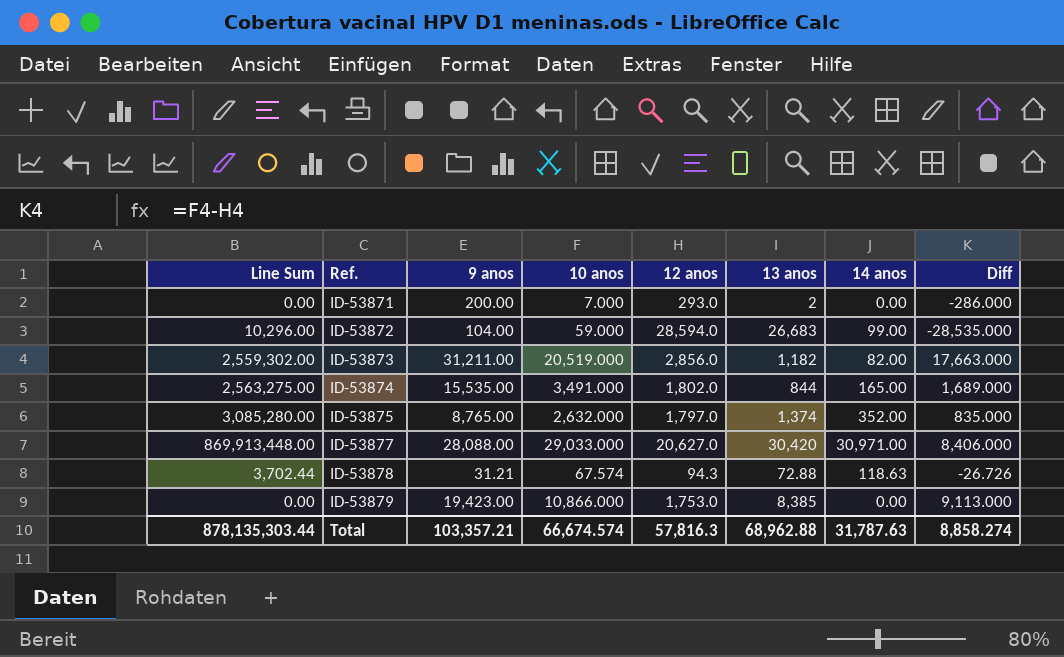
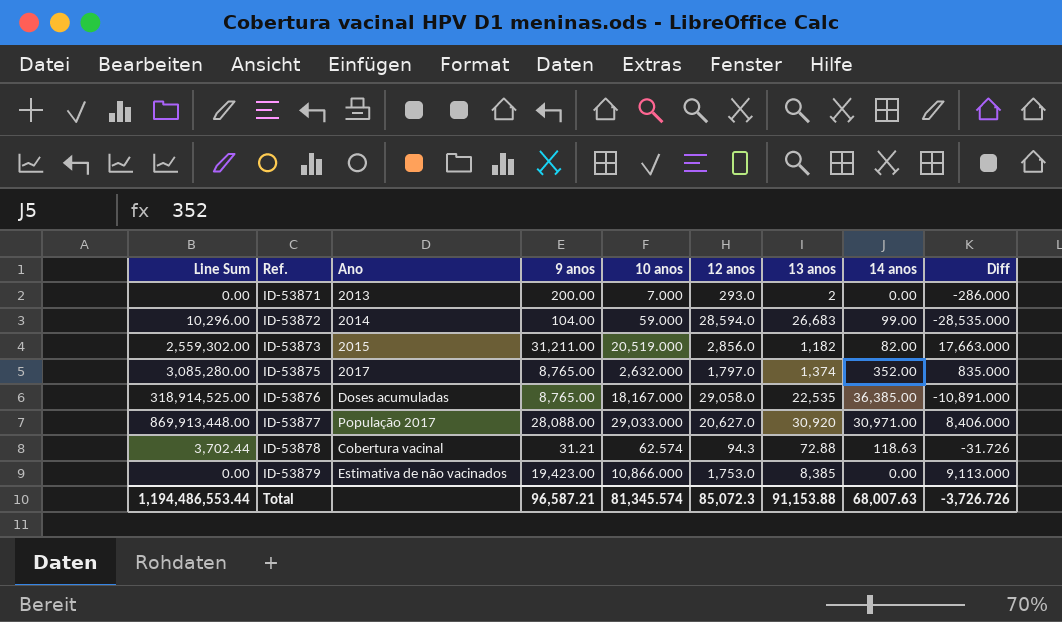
column Ano | position: none -> 3
row ID-53874: 2,563,275.00 | 15,535.00 | 3,491.000 | 1,802.0 | 844 | 165.00 | 1,689.000 -> none
row ID-53876: none -> 318,914,525.00 | Doses acumuladas | 8,765.00 | 18,167.000 | 29,058.0 | 22,535 | 36,385.00 | -10,891.000
ID-53877 | 13 anos: 30,420 -> 30,920
ID-53878 | 10 anos: 67.574 -> 62.574
ID-53878 | Diff: -26.726 -> -31.726
Total | Line Sum: 878,135,303.44 -> 1,194,486,553.44
Total | 9 anos: 103,357.21 -> 96,587.21
Total | 10 anos: 66,674.574 -> 81,345.574
Total | 12 anos: 57,816.3 -> 85,072.3
Total | 13 anos: 68,962.88 -> 91,153.88
Total | 14 anos: 31,787.63 -> 68,007.63
Total | Diff: 8,858.274 -> -3,726.726

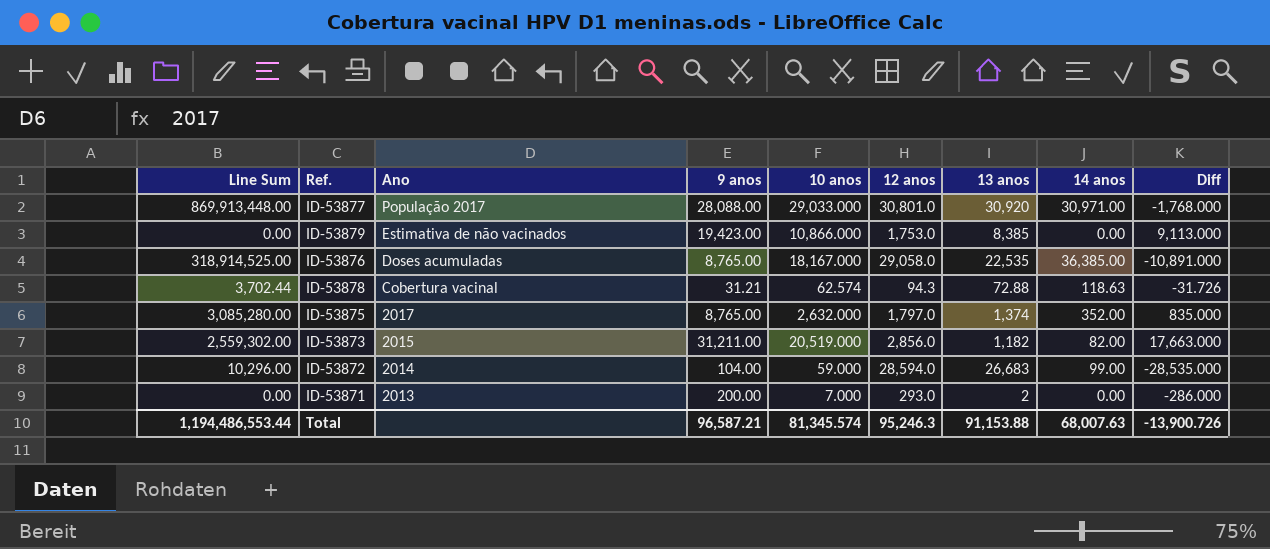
row order: Ref. ascending -> Ano descending
ID-53877 | 12 anos: 20,627.0 -> 30,801.0
ID-53877 | Diff: 8,406.000 -> -1,768.000
Total | 12 anos: 85,072.3 -> 95,246.3
Total | Diff: -3,726.726 -> -13,900.726

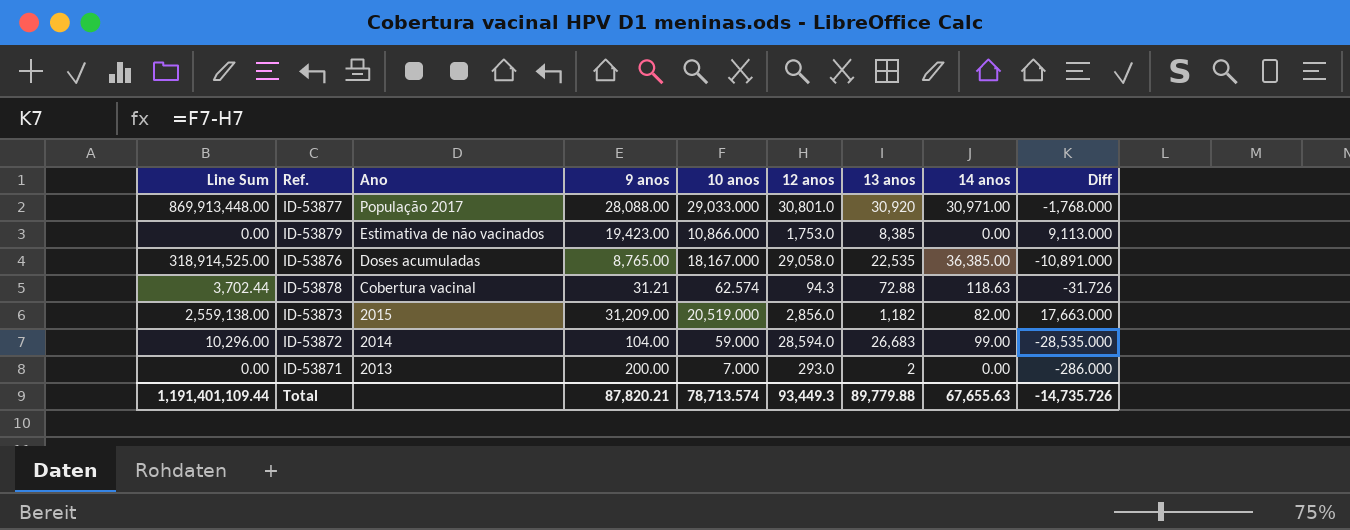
row ID-53875: 3,085,280.00 | 2017 | 8,765.00 | 2,632.000 | 1,797.0 | 1,374 | 352.00 | 835.000 -> none
ID-53873 | Line Sum: 2,559,302.00 -> 2,559,138.00
ID-53873 | 9 anos: 31,211.00 -> 31,209.00
Total | Line Sum: 1,194,486,553.44 -> 1,191,401,109.44
Total | 9 anos: 96,587.21 -> 87,820.21
Total | 10 anos: 81,345.574 -> 78,713.574
Total | 12 anos: 95,246.3 -> 93,449.3
Total | 13 anos: 91,153.88 -> 89,779.88
Total | 14 anos: 68,007.63 -> 67,655.63
Total | Diff: -13,900.726 -> -14,735.726

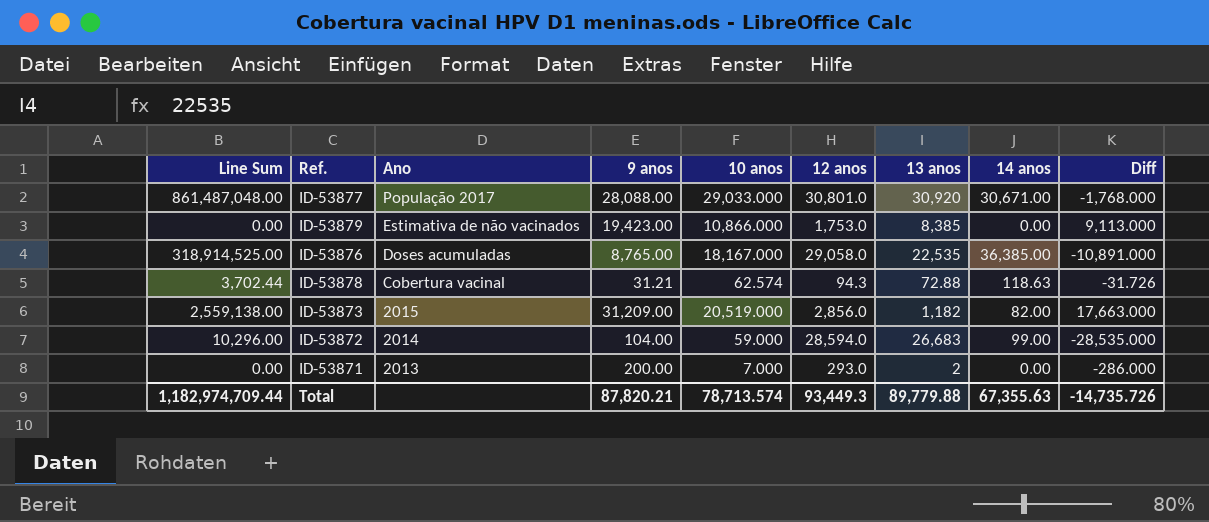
ID-53877 | Line Sum: 869,913,448.00 -> 861,487,048.00
ID-53877 | 14 anos: 30,971.00 -> 30,671.00
Total | Line Sum: 1,191,401,109.44 -> 1,182,974,709.44
Total | 14 anos: 67,655.63 -> 67,355.63

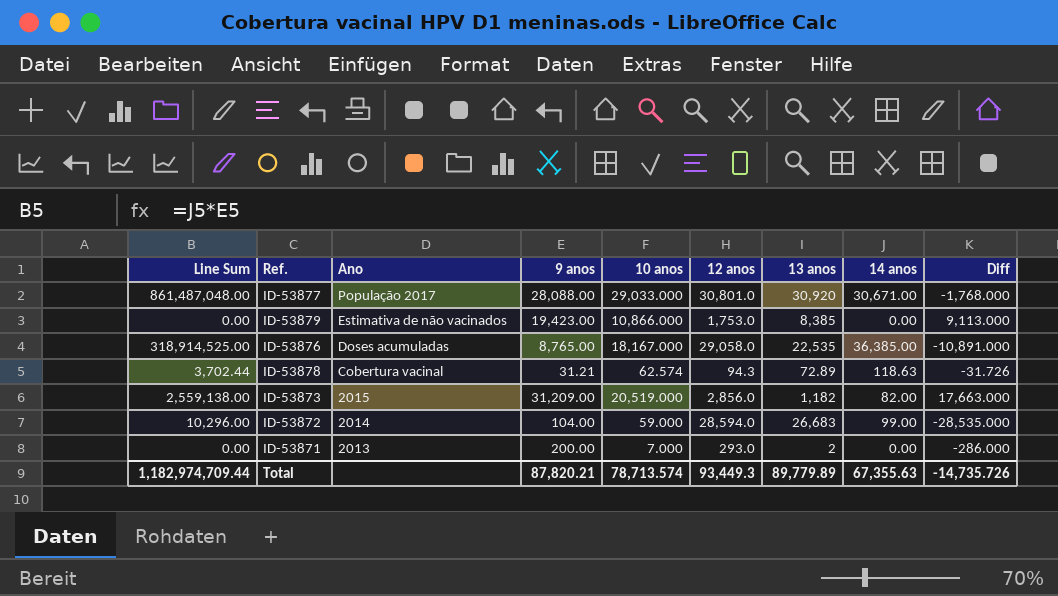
ID-53878 | 13 anos: 72.88 -> 72.89
Total | 13 anos: 89,779.88 -> 89,779.89

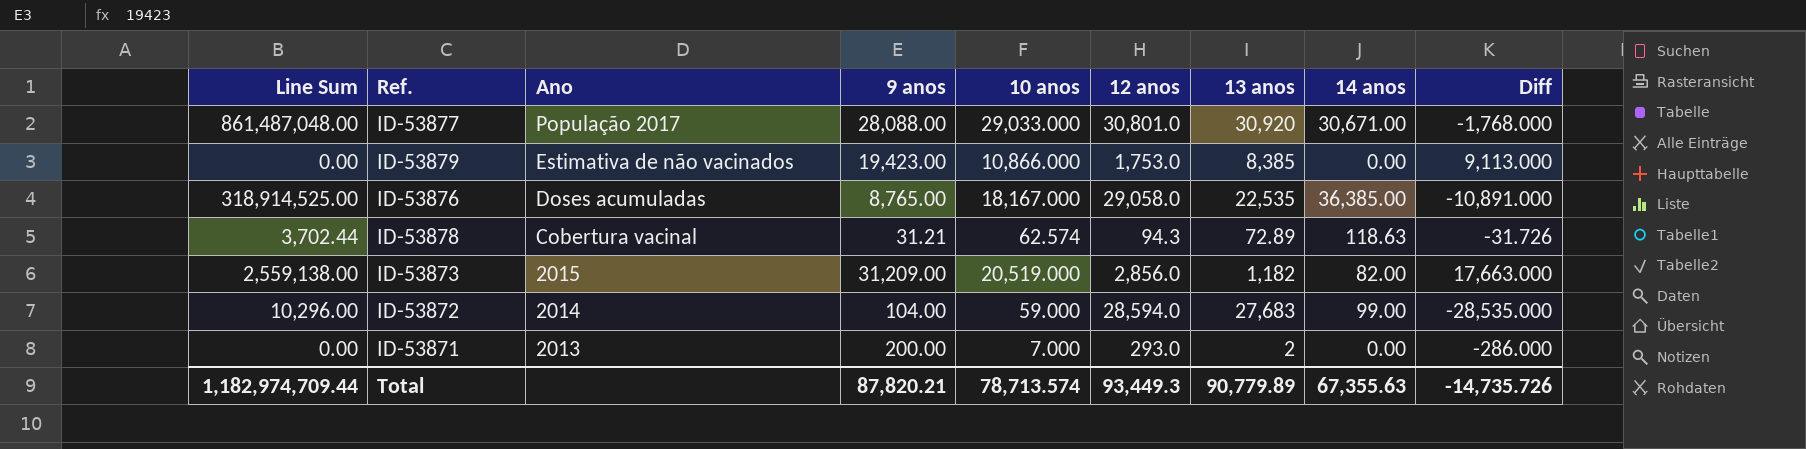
ID-53872 | 13 anos: 26,683 -> 27,683
Total | 13 anos: 89,779.89 -> 90,779.89

